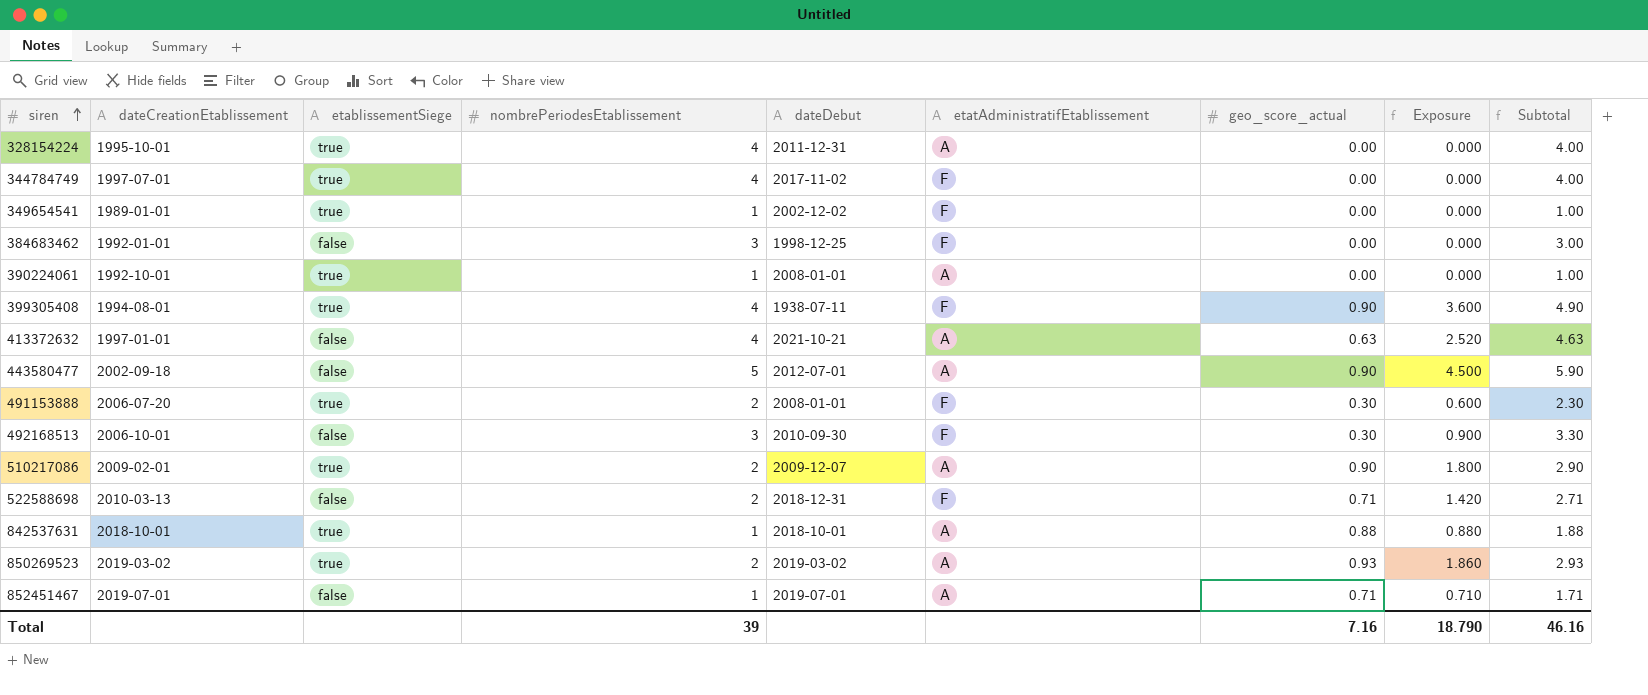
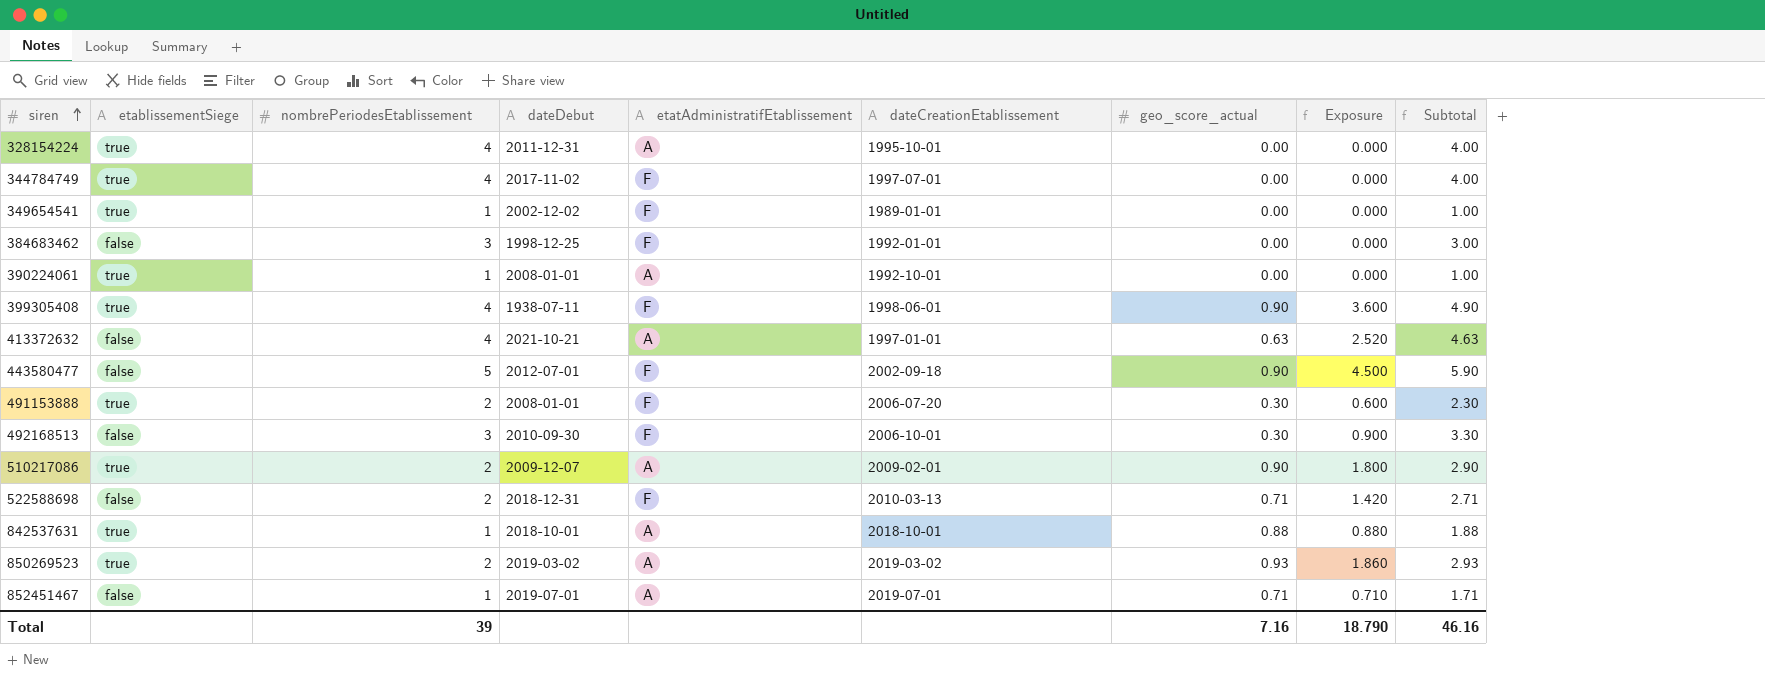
column dateCreationEtablissement | position: 2 -> 6
399305408 | dateCreationEtablissement: 1994-08-01 -> 1998-06-01
443580477 | etatAdministratifEtablissement: A -> F

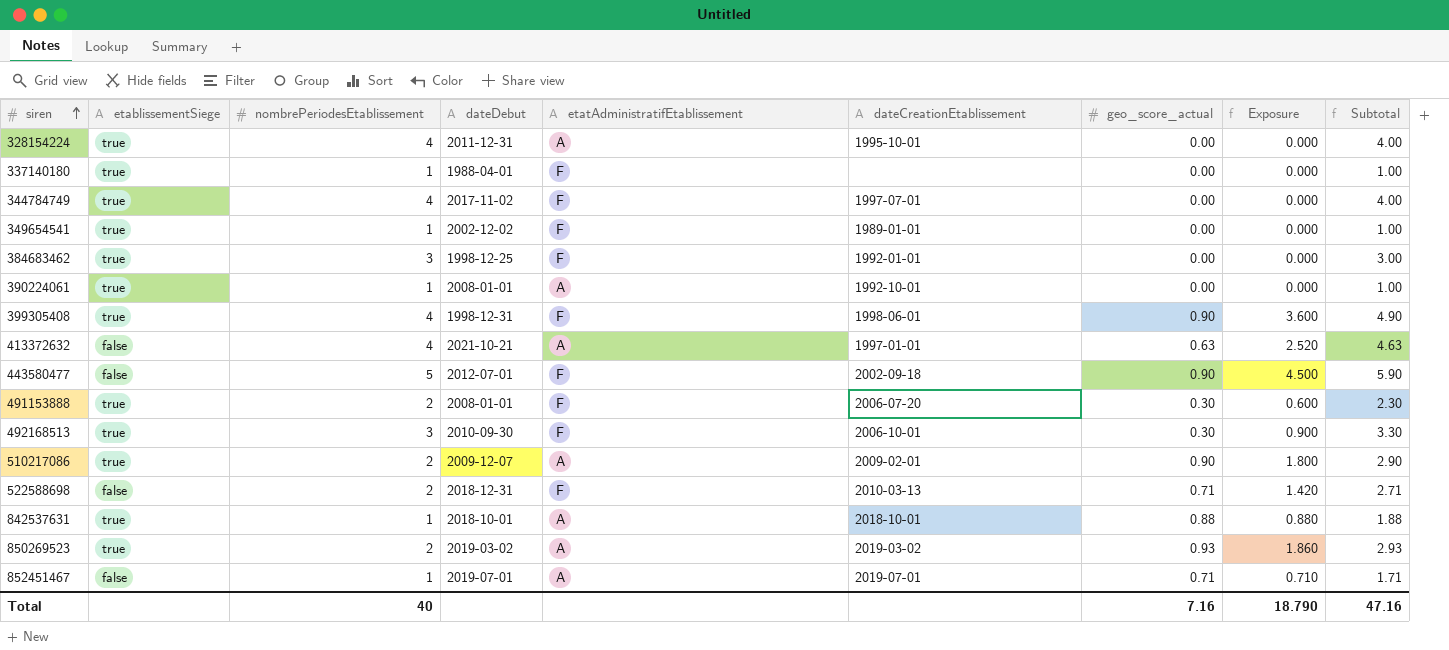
row 337140180: none -> true | 1 | 1988-04-01 | F | none | 0.00 | 0.000 | 1.00
384683462 | etablissementSiege: false -> true
399305408 | dateDebut: 1938-07-11 -> 1998-12-31
492168513 | etablissementSiege: false -> true
Total | nombrePeriodesEtablissement: 39 -> 40
Total | Subtotal: 46.16 -> 47.16

